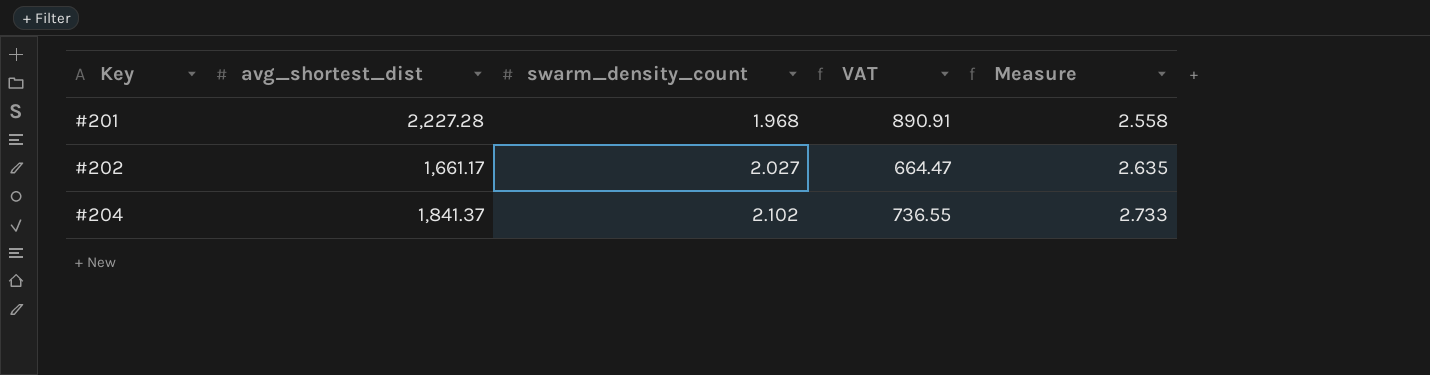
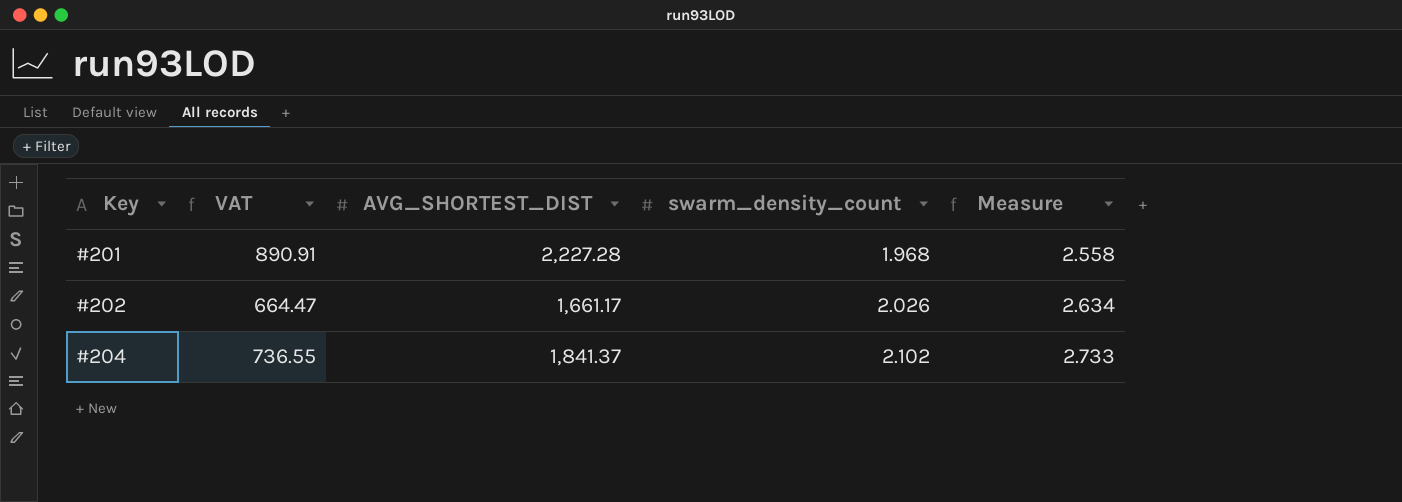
column VAT | position: 4 -> 2
column name: avg_shortest_dist -> AVG_SHORTEST_DIST
#202 | swarm_density_count: 2.027 -> 2.026
#202 | Measure: 2.635 -> 2.634

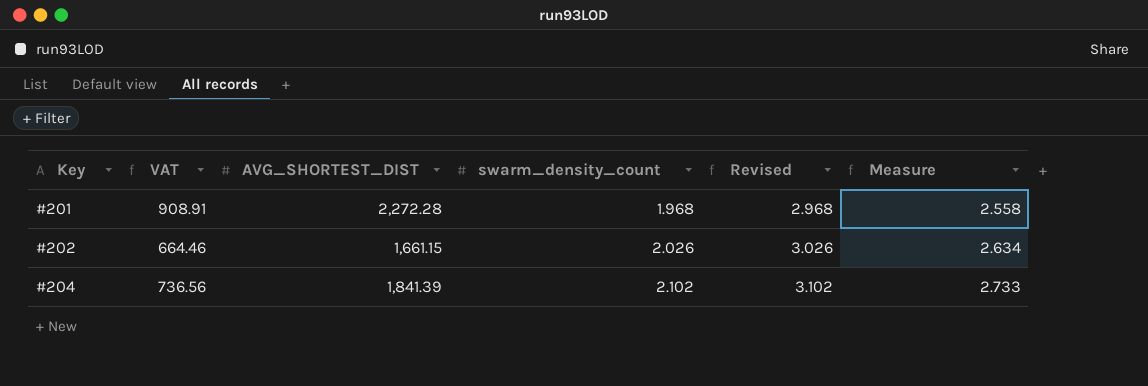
column Revised | formula: none -> [swarm_density_count] + 1
#201 | VAT: 890.91 -> 908.91
#201 | AVG_SHORTEST_DIST: 2,227.28 -> 2,272.28
#202 | VAT: 664.47 -> 664.46
#202 | AVG_SHORTEST_DIST: 1,661.17 -> 1,661.15
#204 | VAT: 736.55 -> 736.56
#204 | AVG_SHORTEST_DIST: 1,841.37 -> 1,841.39

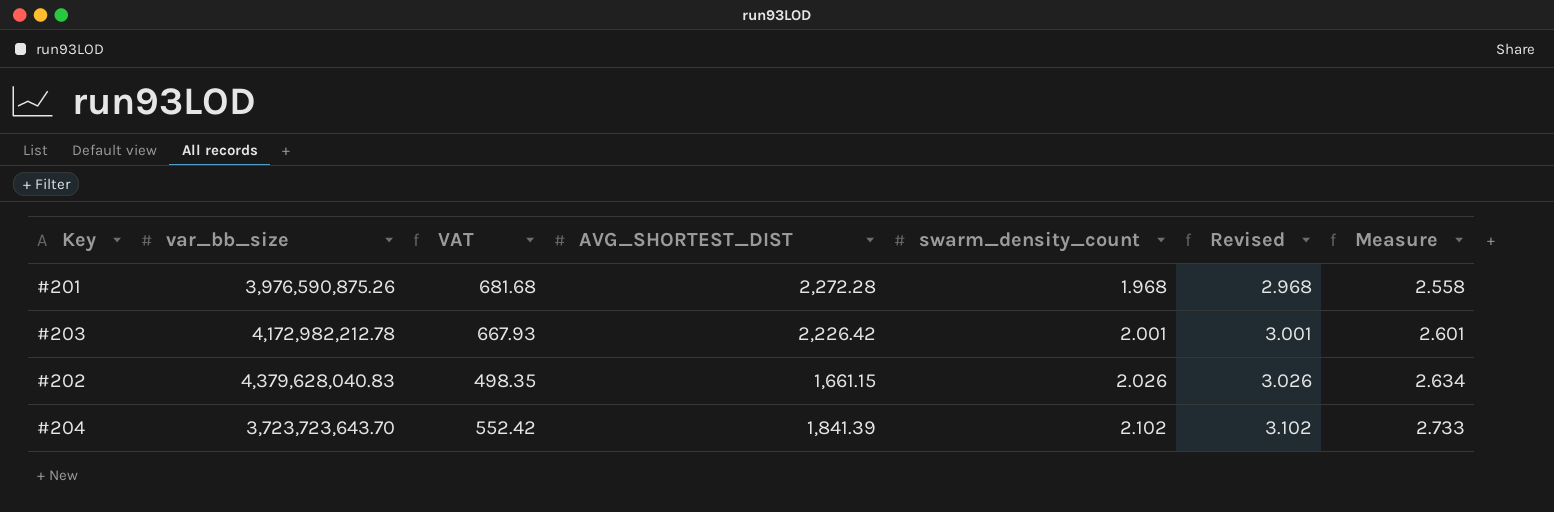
column var_bb_size | position: none -> 2
column VAT | formula: [AVG_SHORTEST_DIST] * 0.4 -> [AVG_SHORTEST_DIST] * 0.3
row #203: none -> 4,172,982,212.78 | 667.93 | 2,226.42 | 2.001 | 3.001 | 2.601

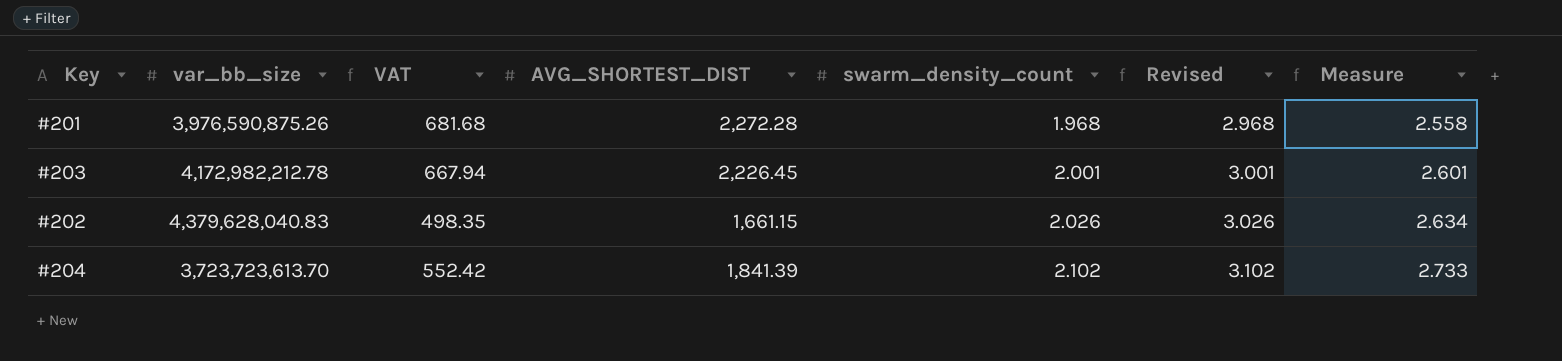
#203 | VAT: 667.93 -> 667.94
#203 | AVG_SHORTEST_DIST: 2,226.42 -> 2,226.45
#204 | var_bb_size: 3,723,723,643.70 -> 3,723,723,613.70

